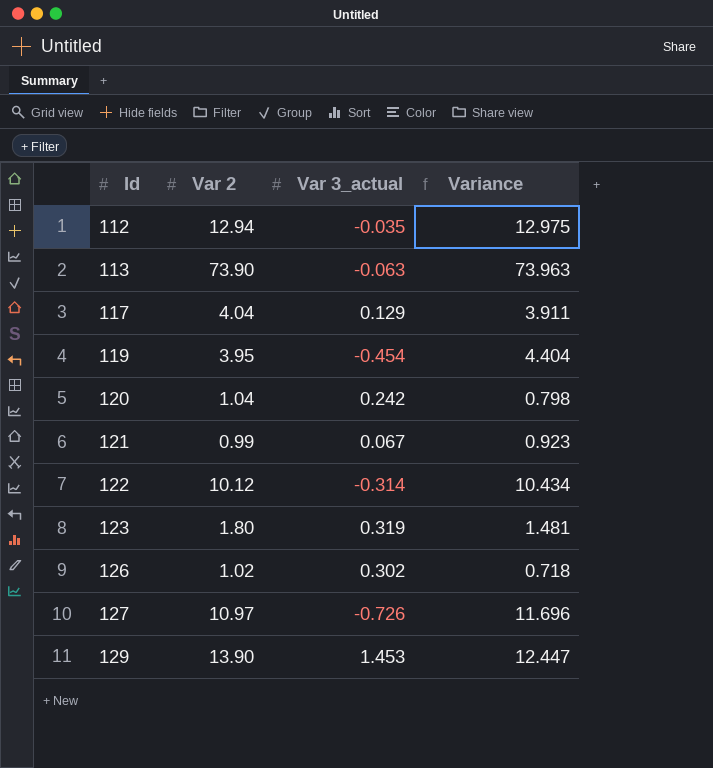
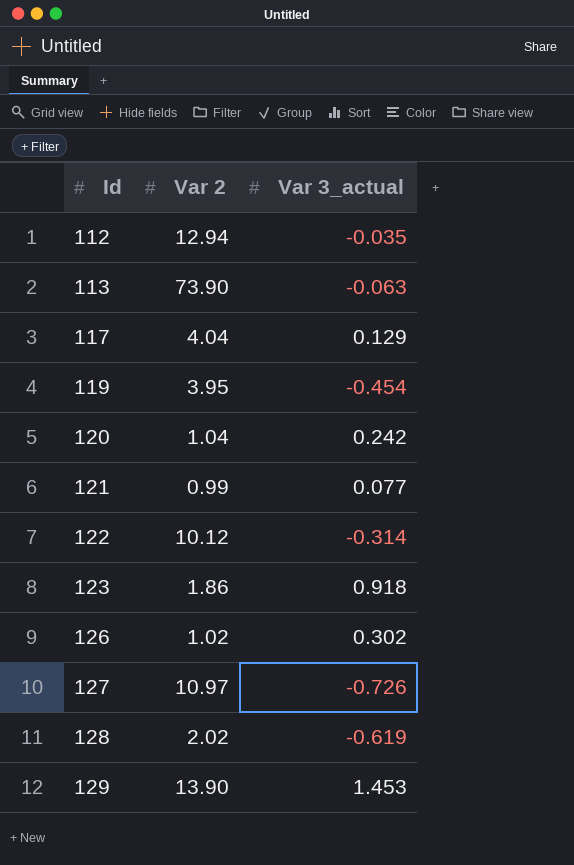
column Variance | formula: [Var 2] - [Var 3_actual] -> none
121 | Var 3_actual: 0.067 -> 0.077
123 | Var 2: 1.80 -> 1.86
123 | Var 3_actual: 0.319 -> 0.918
row 128: none -> 2.02 | -0.619

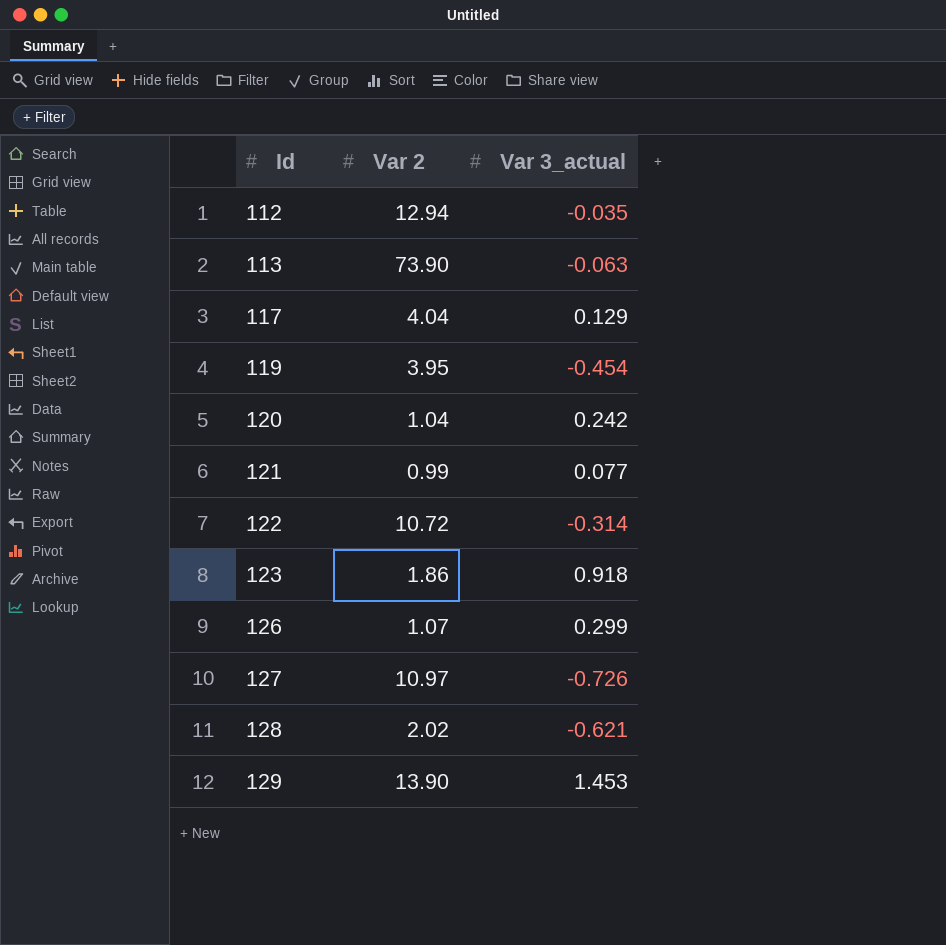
122 | Var 2: 10.12 -> 10.72
126 | Var 2: 1.02 -> 1.07
126 | Var 3_actual: 0.302 -> 0.299
128 | Var 3_actual: -0.619 -> -0.621

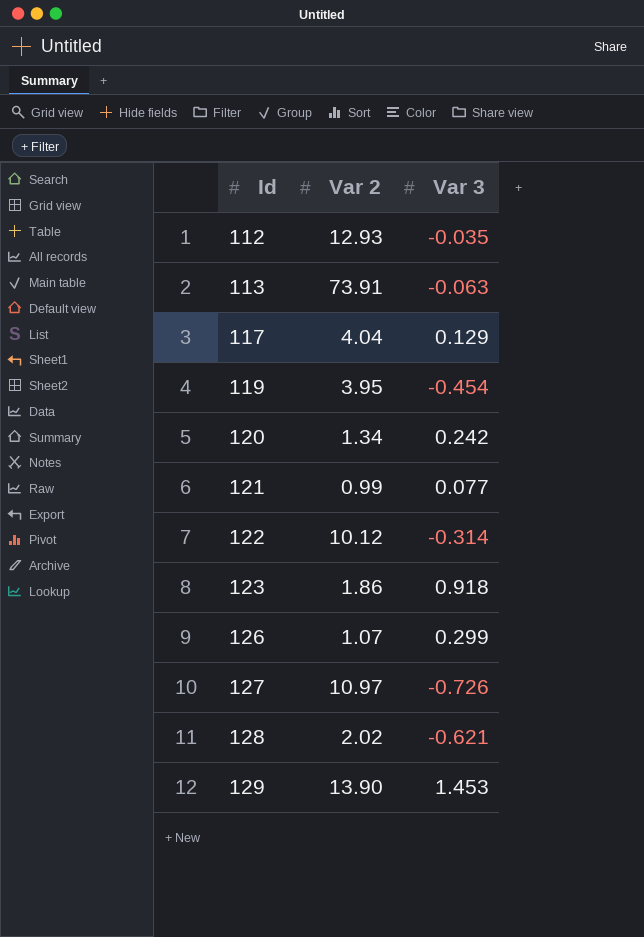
column name: Var 3_actual -> Var 3
112 | Var 2: 12.94 -> 12.93
113 | Var 2: 73.90 -> 73.91
120 | Var 2: 1.04 -> 1.34
122 | Var 2: 10.72 -> 10.12

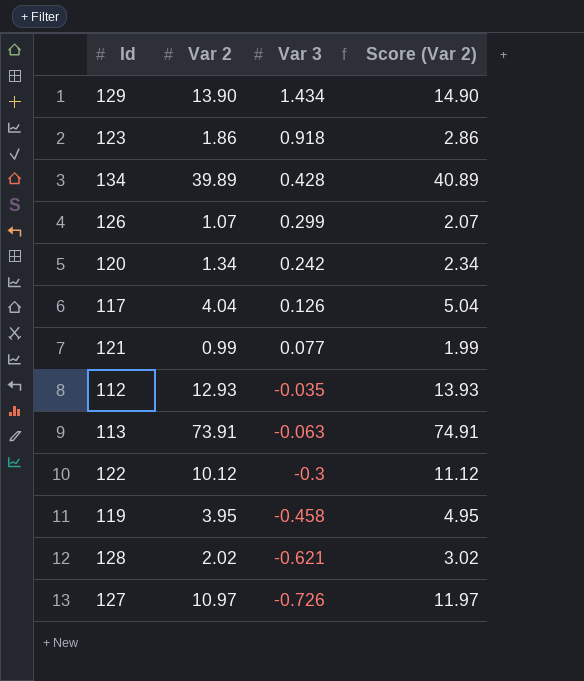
row order: Id ascending -> Var 3 descending
column Score (Var 2) | formula: none -> [Var 2] + 1
129 | Var 3: 1.453 -> 1.434
row 134: none -> 39.89 | 0.428 | 40.89
117 | Var 3: 0.129 -> 0.126
122 | Var 3: -0.314 -> -0.3
119 | Var 3: -0.454 -> -0.458

